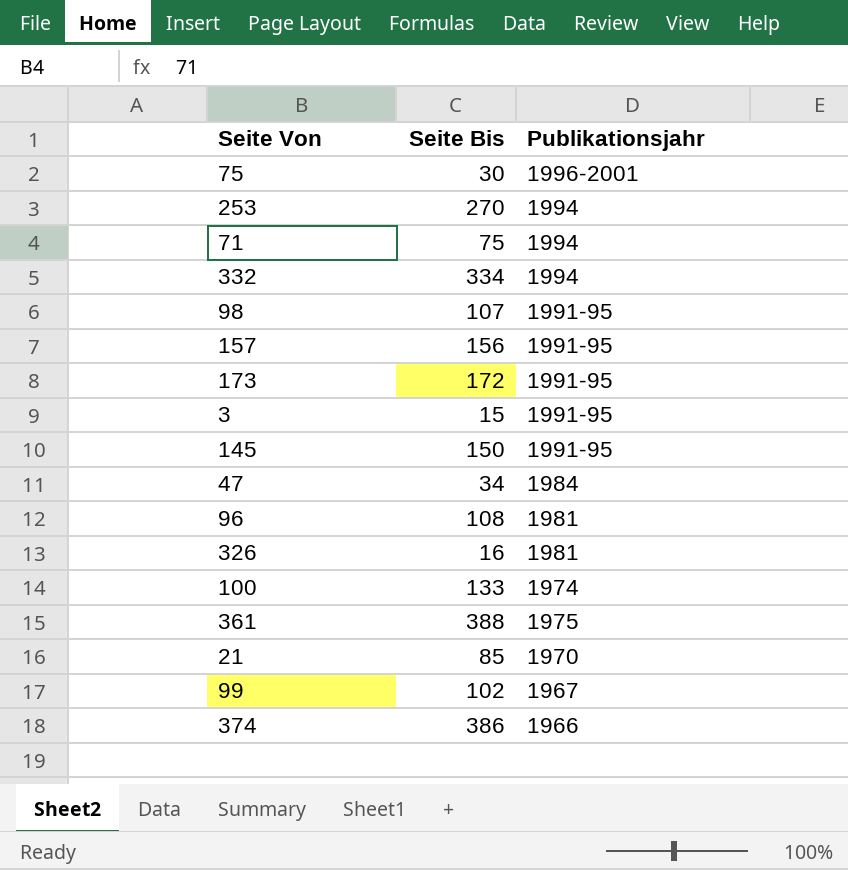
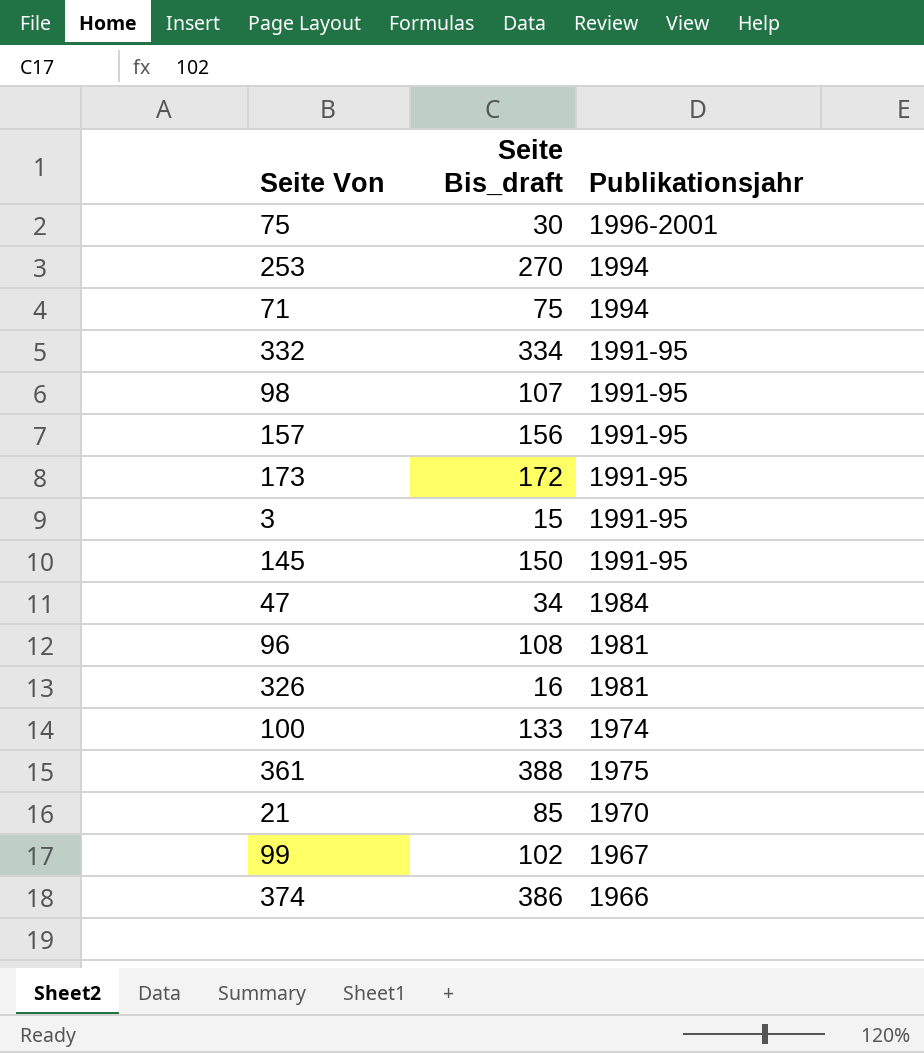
column name: Seite Bis -> Seite Bis_draft
332 | Publikationsjahr: 1994 -> 1991-95

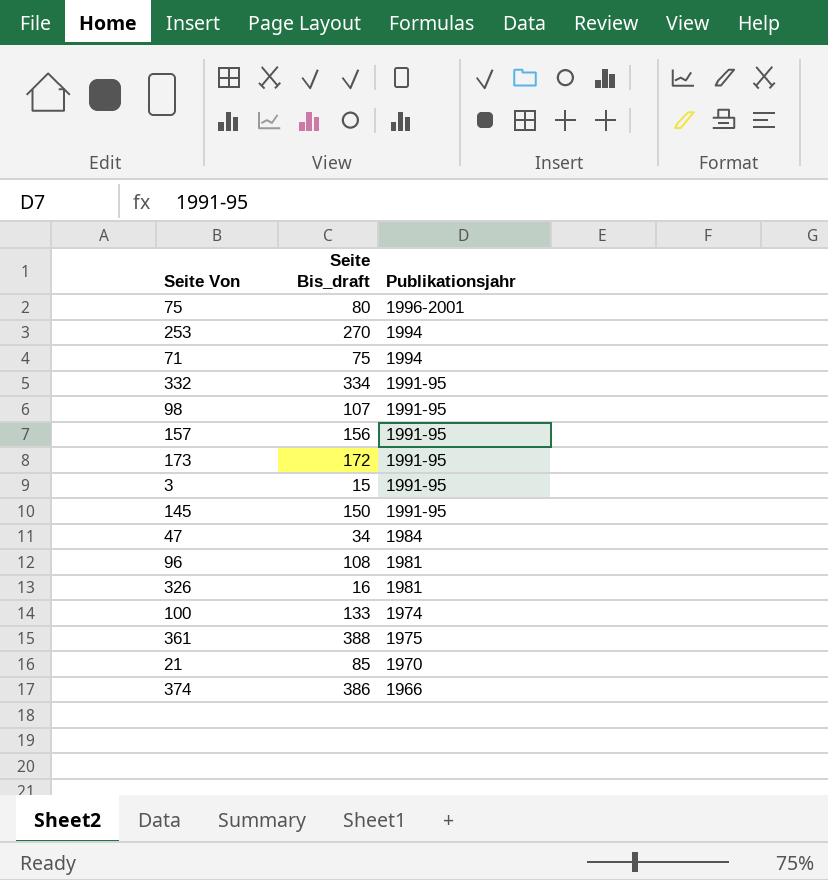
row 99: 102 | 1967 -> none
75 | Seite Bis_draft: 30 -> 80

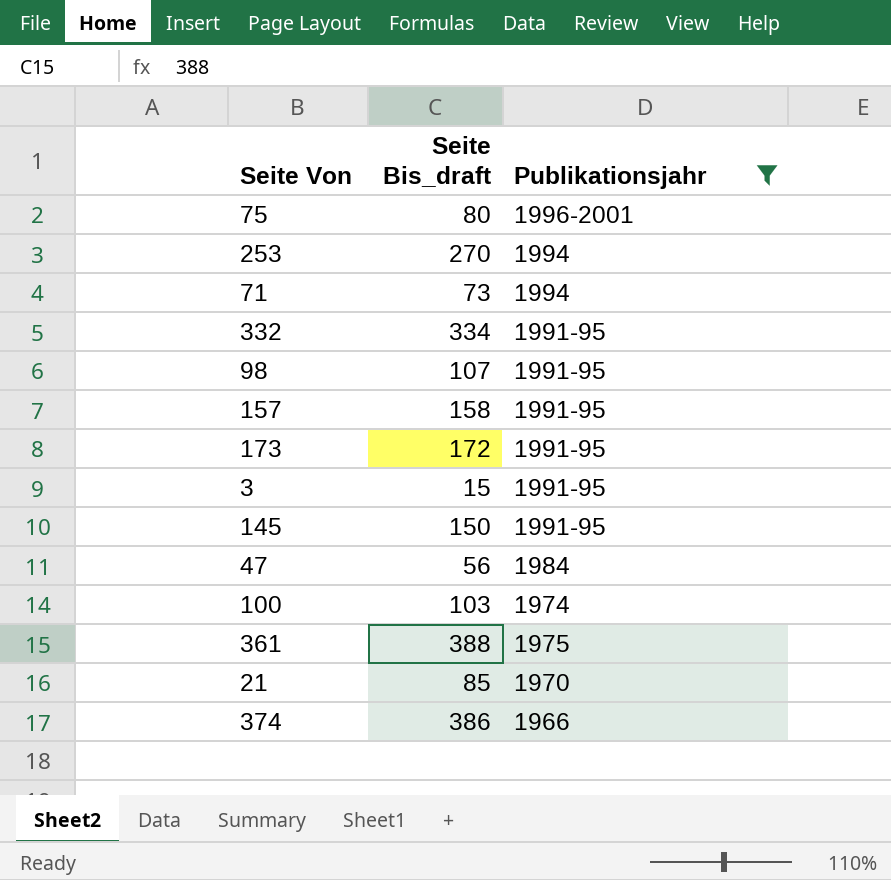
filter: none -> Publikationsjahr != 1981
71 | Seite Bis_draft: 75 -> 73
157 | Seite Bis_draft: 156 -> 158
47 | Seite Bis_draft: 34 -> 56
100 | Seite Bis_draft: 133 -> 103

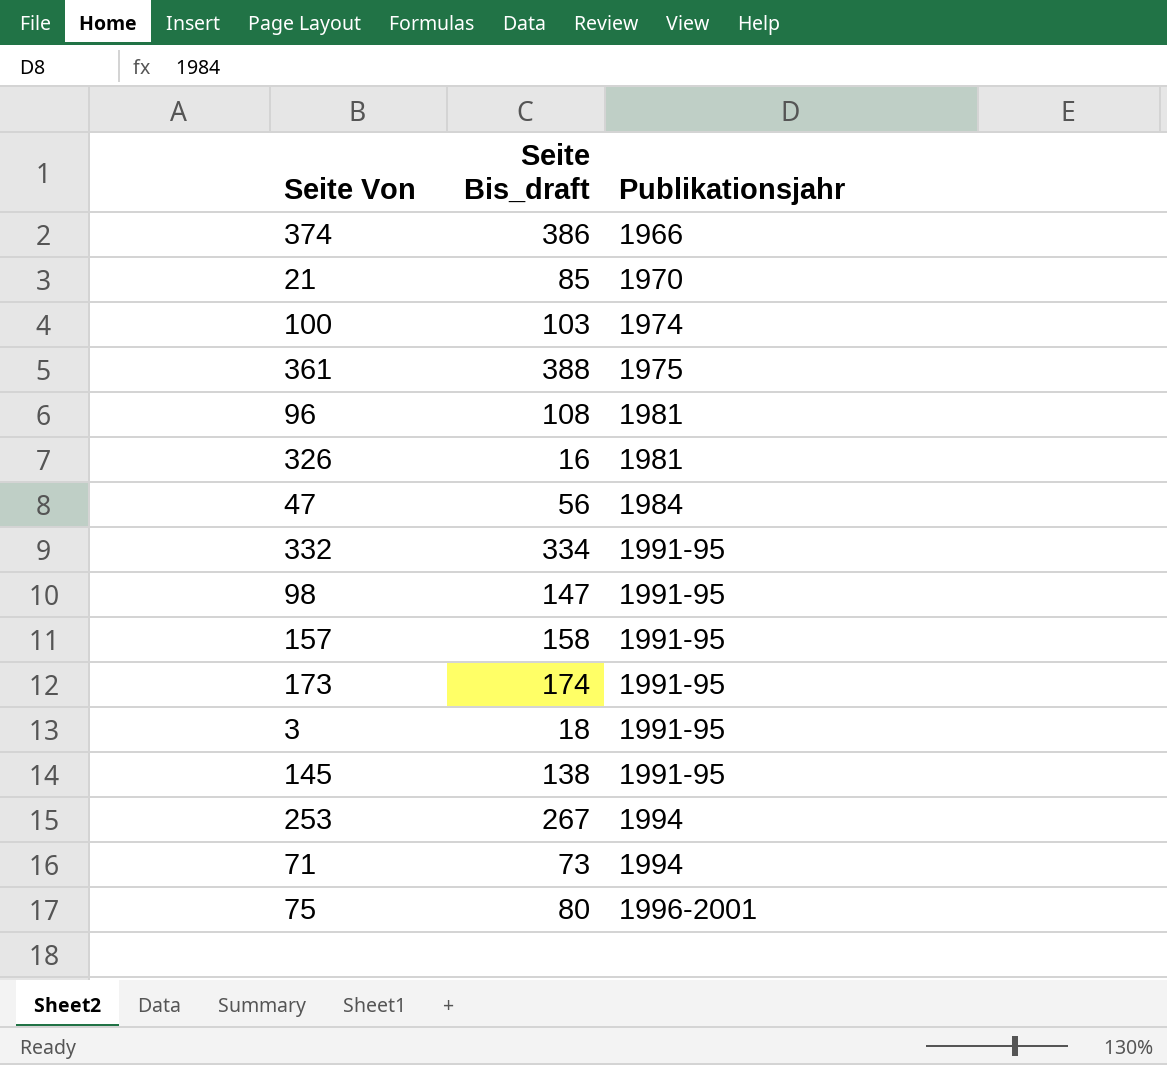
filter: Publikationsjahr != 1981 -> none
row order: none -> Publikationsjahr ascending
98 | Seite Bis_draft: 107 -> 147
173 | Seite Bis_draft: 172 -> 174
3 | Seite Bis_draft: 15 -> 18
145 | Seite Bis_draft: 150 -> 138
253 | Seite Bis_draft: 270 -> 267

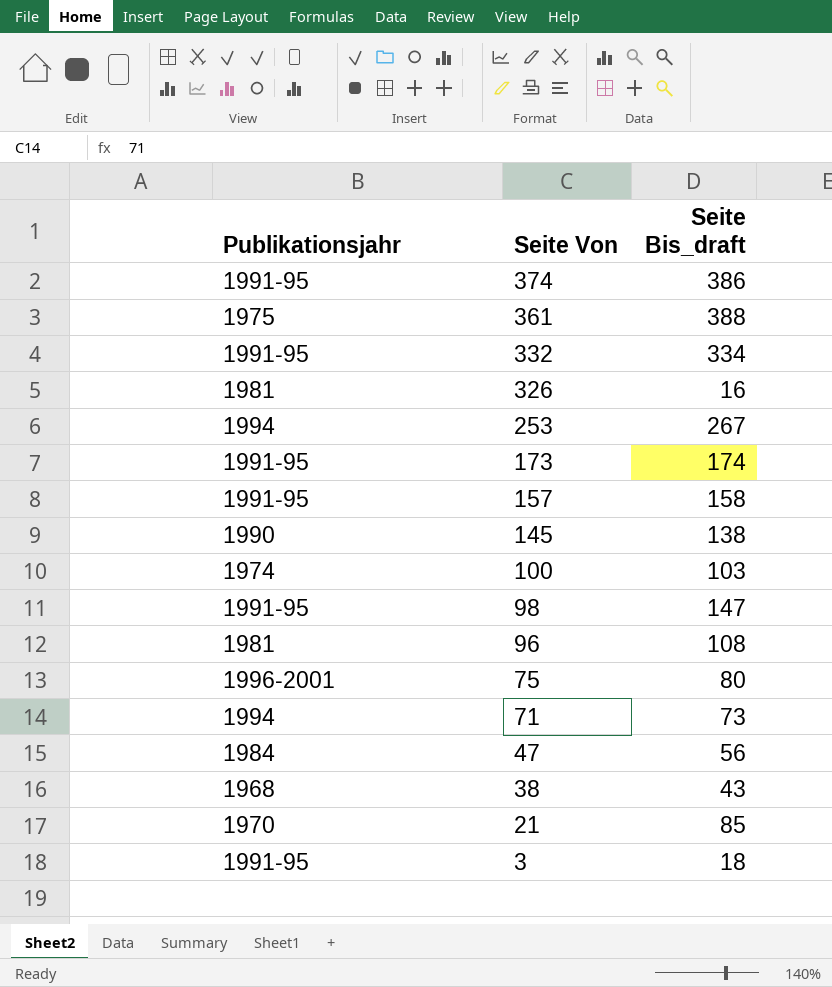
row order: Publikationsjahr ascending -> Seite Von descending
column Publikationsjahr | position: 3 -> 1
374 | Publikationsjahr: 1966 -> 1991-95
145 | Publikationsjahr: 1991-95 -> 1990
row 38: none -> 1968 | 43

